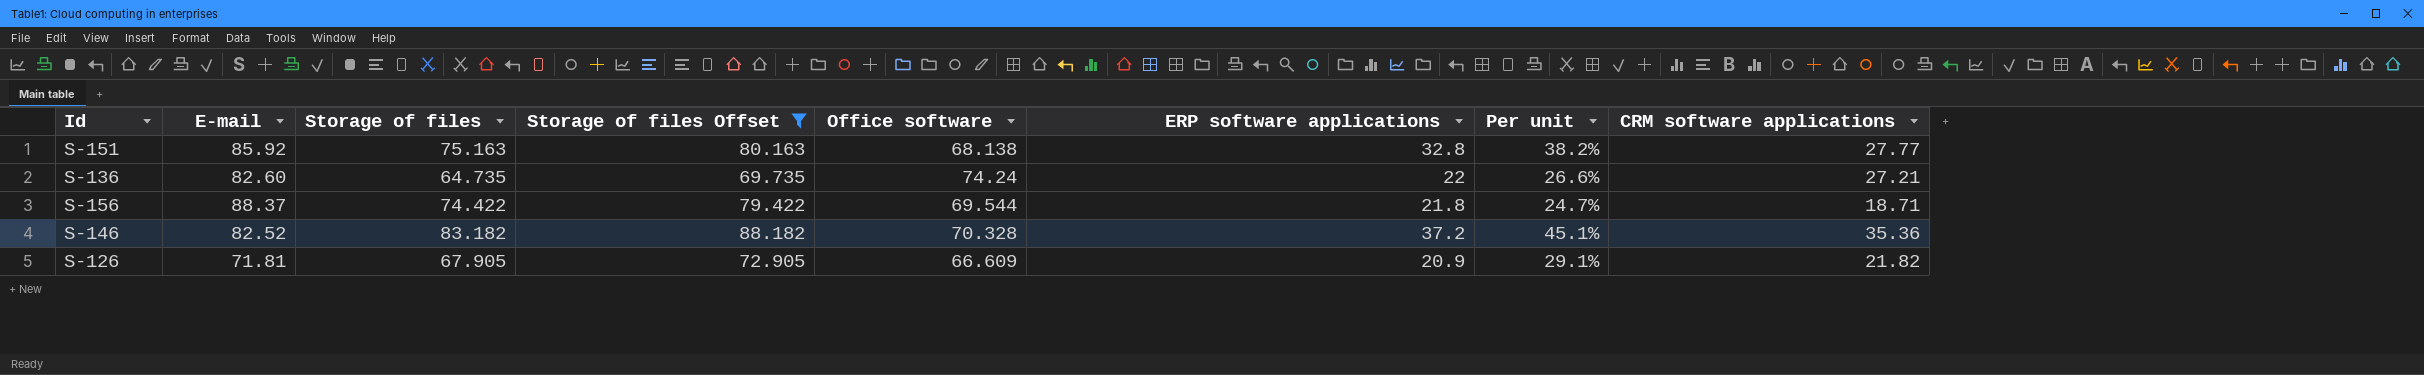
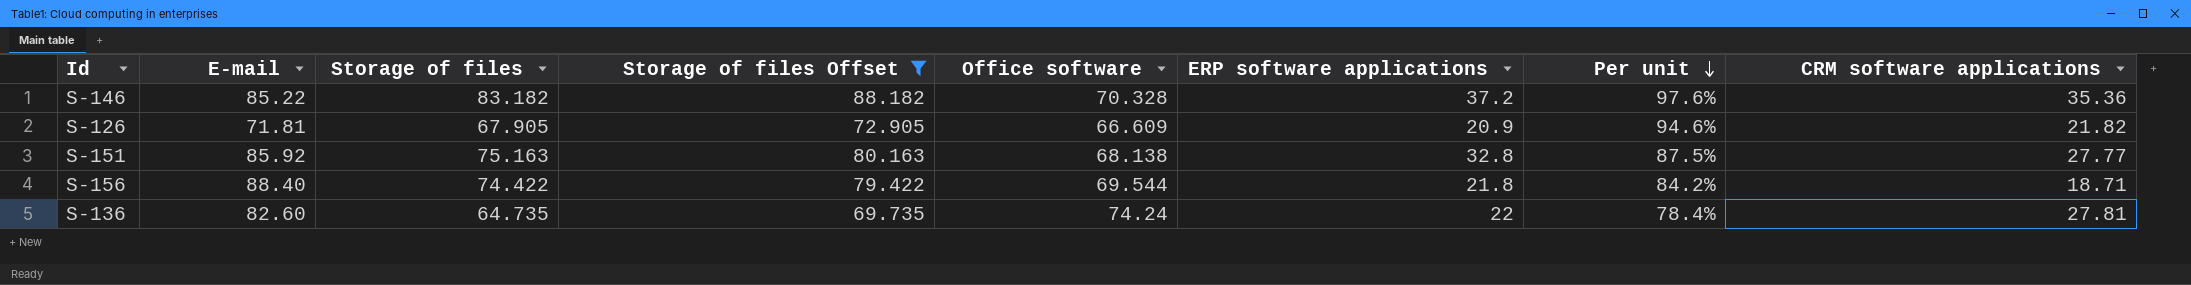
row order: none -> Per unit descending
column Per unit | formula: [ERP software applications] / [E-mail] -> [Storage of files] / [E-mail]
S-146 | E-mail: 82.52 -> 85.22
S-156 | E-mail: 88.37 -> 88.40
S-136 | CRM software applications: 27.21 -> 27.81

